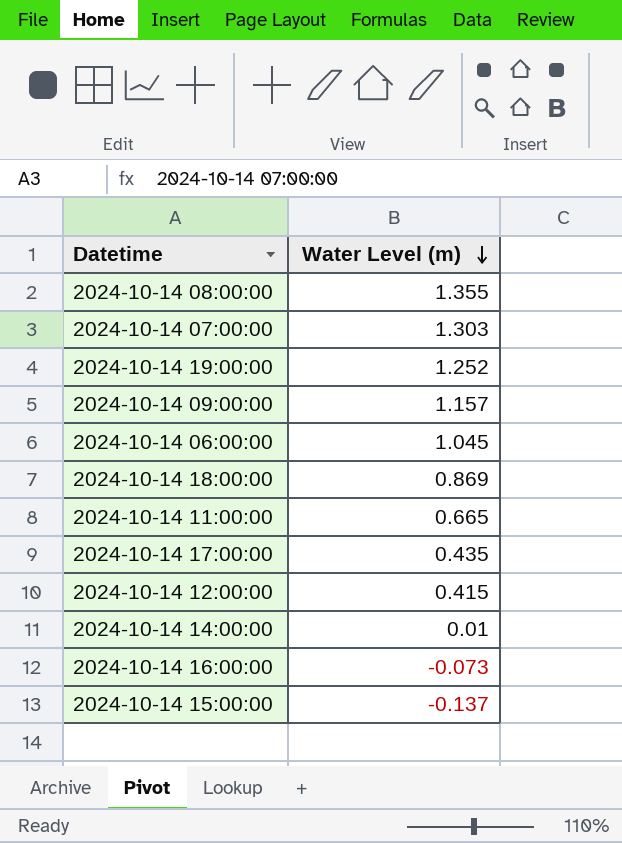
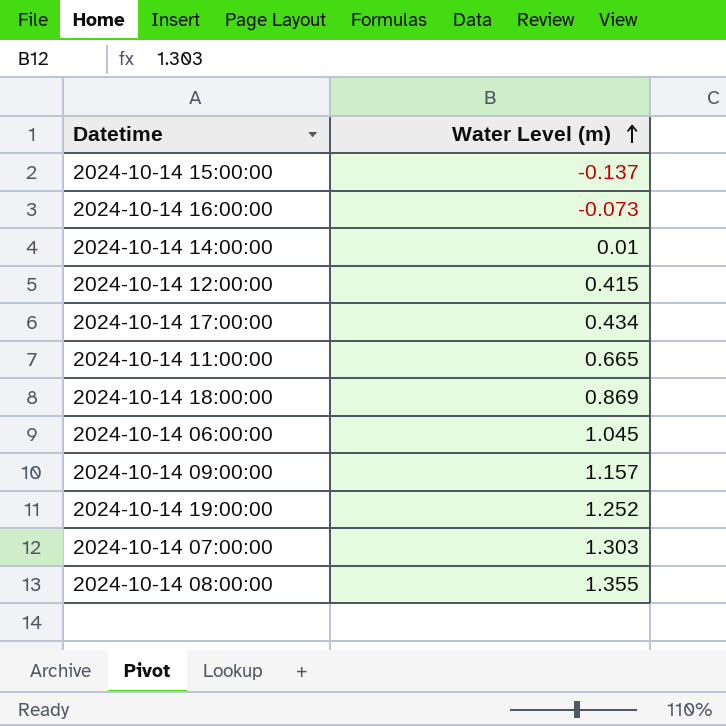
row order: Water Level (m) descending -> Water Level (m) ascending
2024-10-14 17:00:00 | Water Level (m): 0.435 -> 0.434

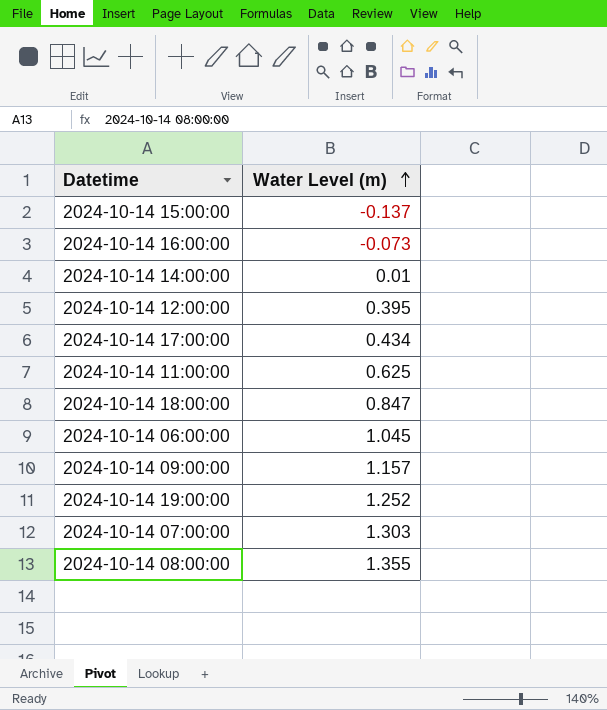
2024-10-14 12:00:00 | Water Level (m): 0.415 -> 0.395
2024-10-14 11:00:00 | Water Level (m): 0.665 -> 0.625
2024-10-14 18:00:00 | Water Level (m): 0.869 -> 0.847

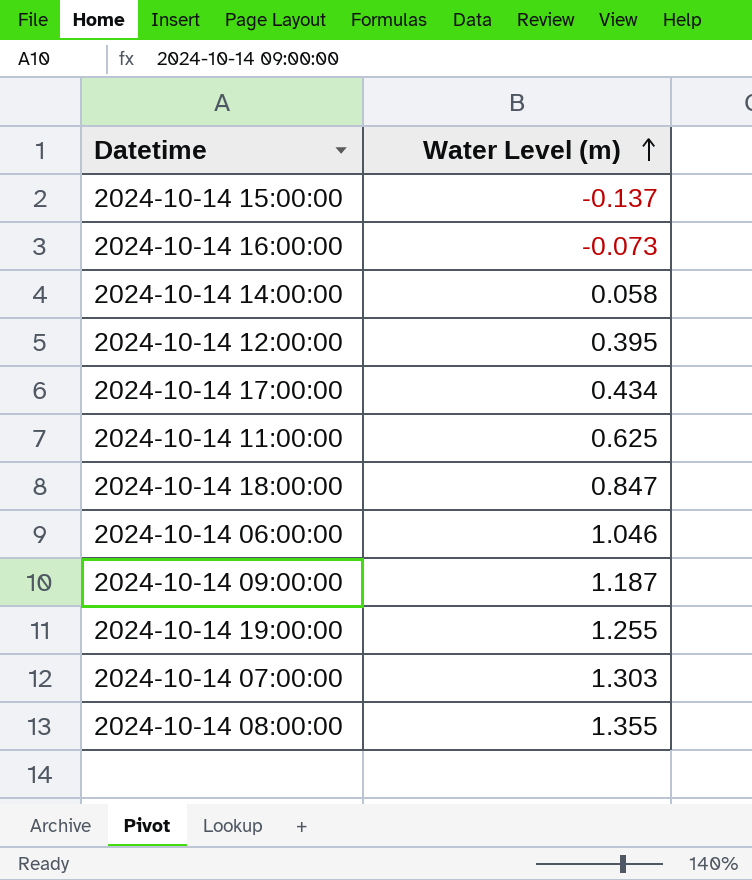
2024-10-14 14:00:00 | Water Level (m): 0.01 -> 0.058
2024-10-14 06:00:00 | Water Level (m): 1.045 -> 1.046
2024-10-14 09:00:00 | Water Level (m): 1.157 -> 1.187
2024-10-14 19:00:00 | Water Level (m): 1.252 -> 1.255

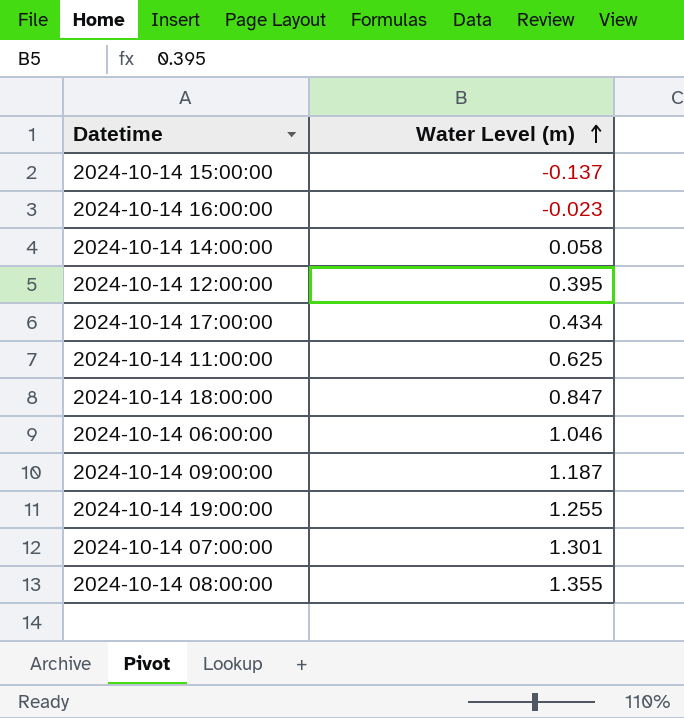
2024-10-14 16:00:00 | Water Level (m): -0.073 -> -0.023
2024-10-14 07:00:00 | Water Level (m): 1.303 -> 1.301

